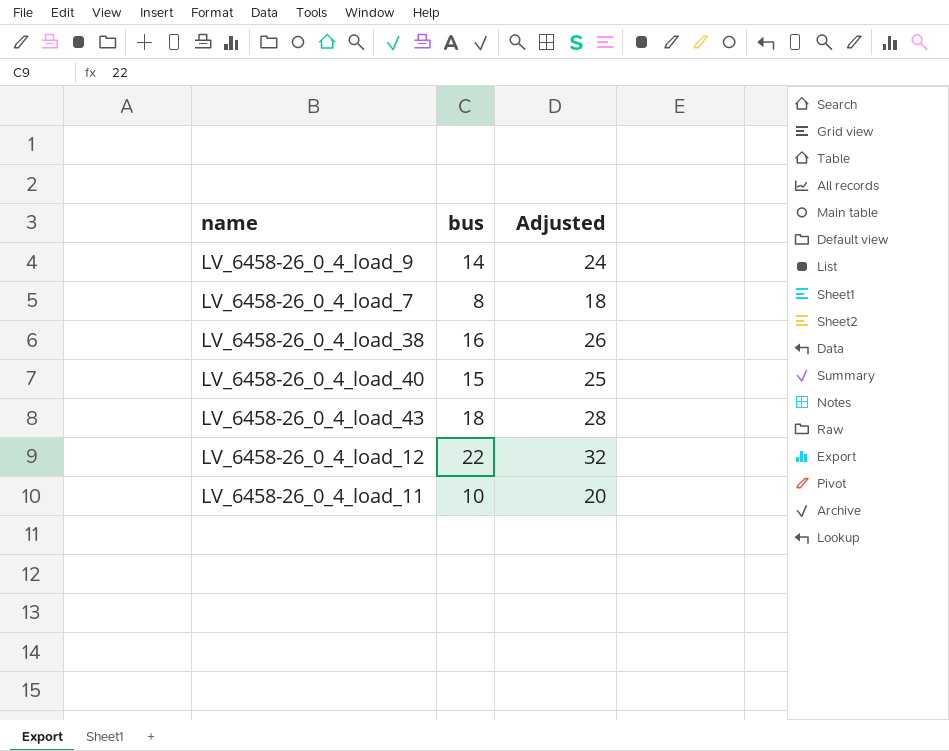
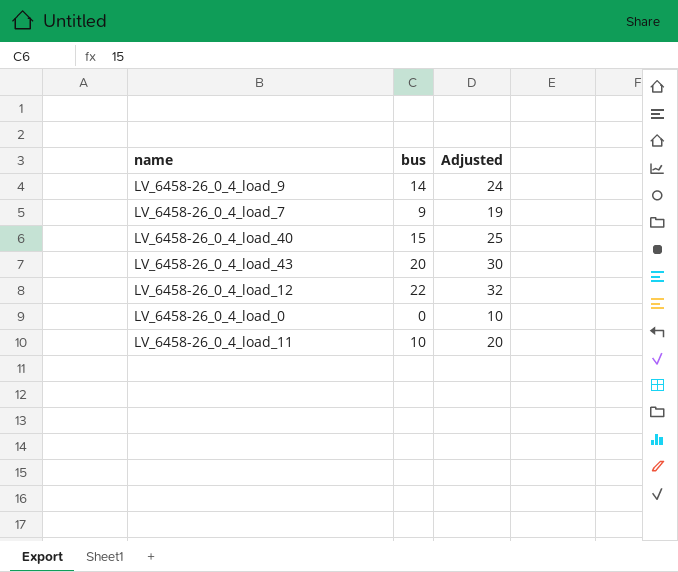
row LV_6458-26_0_4_load_38: 16 | 26 -> none
LV_6458-26_0_4_load_7 | bus: 8 -> 9
LV_6458-26_0_4_load_7 | Adjusted: 18 -> 19
LV_6458-26_0_4_load_43 | bus: 18 -> 20
LV_6458-26_0_4_load_43 | Adjusted: 28 -> 30
row LV_6458-26_0_4_load_0: none -> 0 | 10

